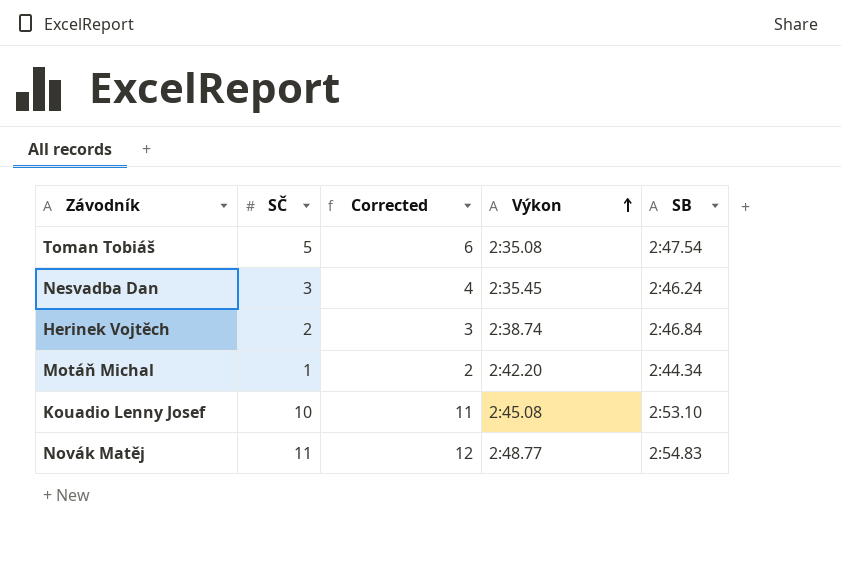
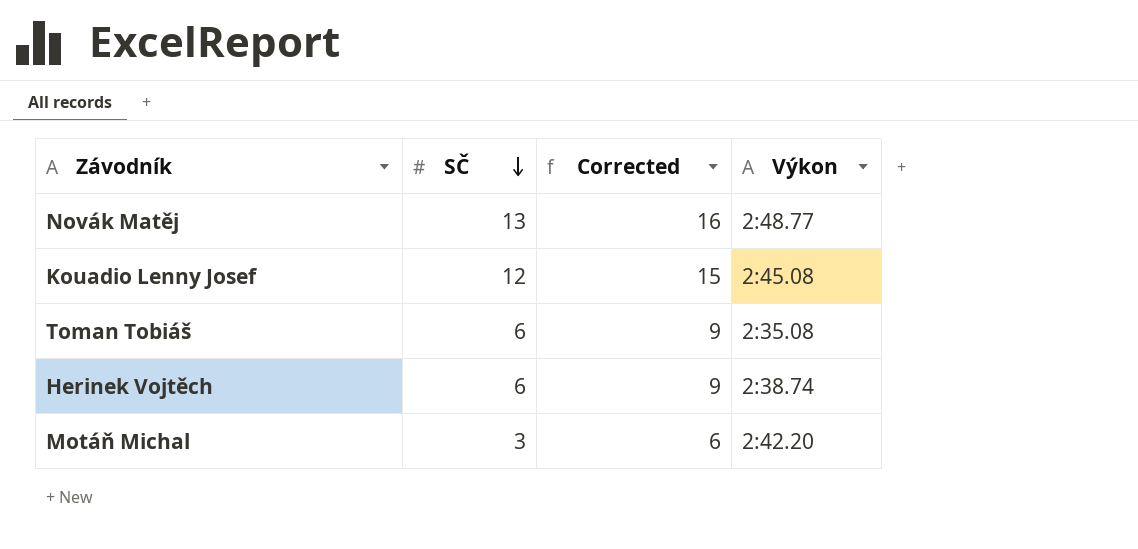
row order: Výkon ascending -> SČ descending
column SB | position: 5 -> none
column Corrected | formula: [SČ] + 1 -> [SČ] + 3
row Nesvadba Dan: 3 | 4 | 2:35.45 | 2:46.24 -> none
Novák Matěj | SČ: 11 -> 13
Kouadio Lenny Josef | SČ: 10 -> 12
Toman Tobiáš | SČ: 5 -> 6
Herinek Vojtěch | SČ: 2 -> 6
Motáň Michal | SČ: 1 -> 3

